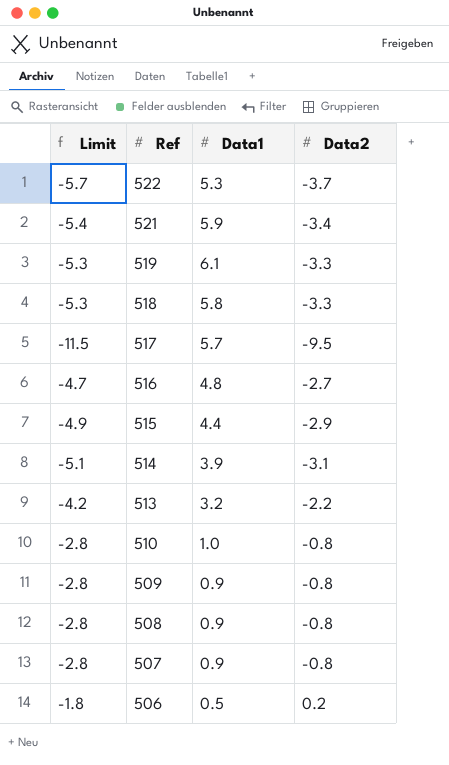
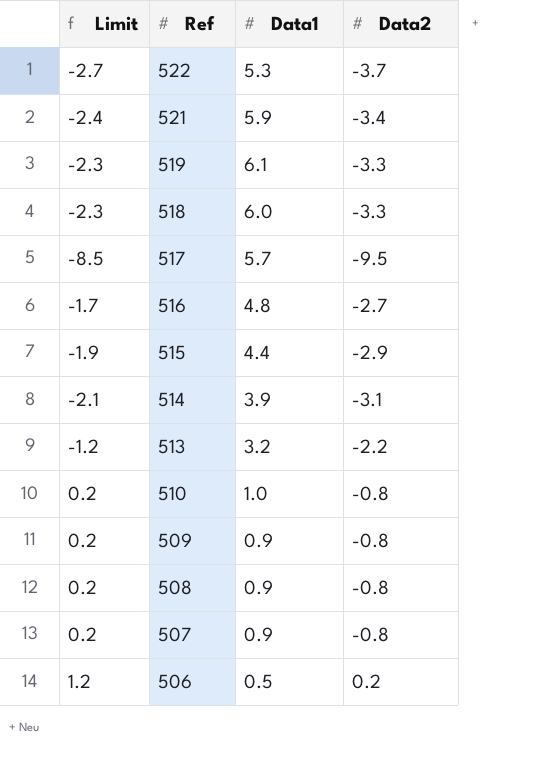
column Limit | formula: [Data2] - 2 -> [Data2] + 1
518 | Data1: 5.8 -> 6.0

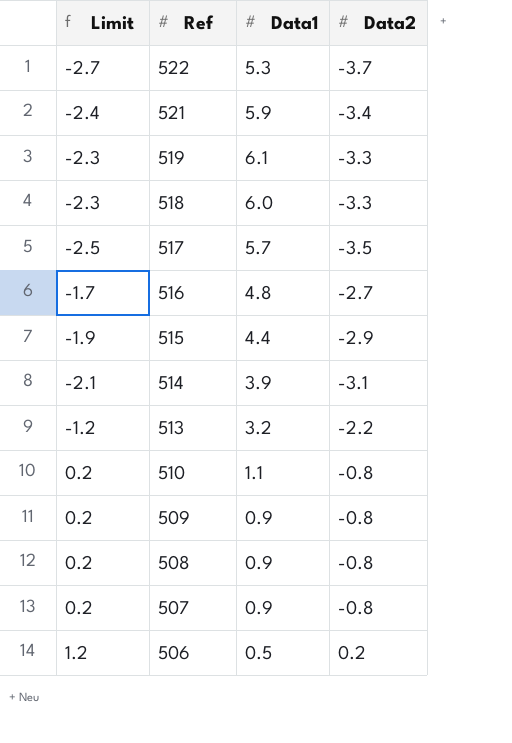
517 | Limit: -8.5 -> -2.5
517 | Data2: -9.5 -> -3.5
510 | Data1: 1.0 -> 1.1

